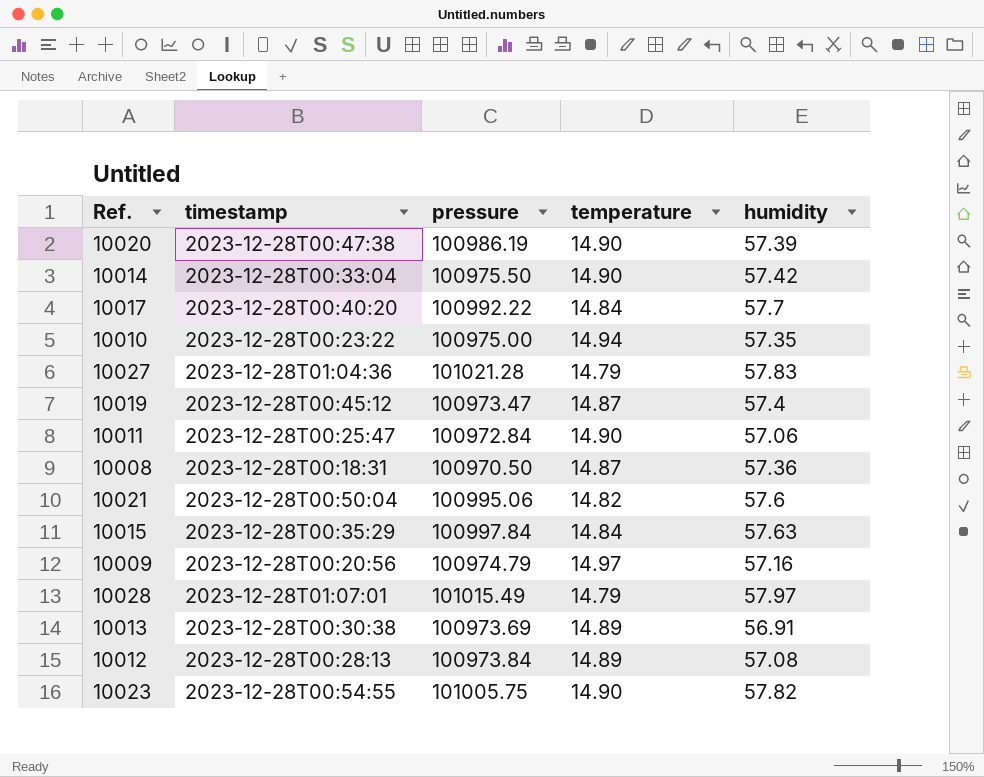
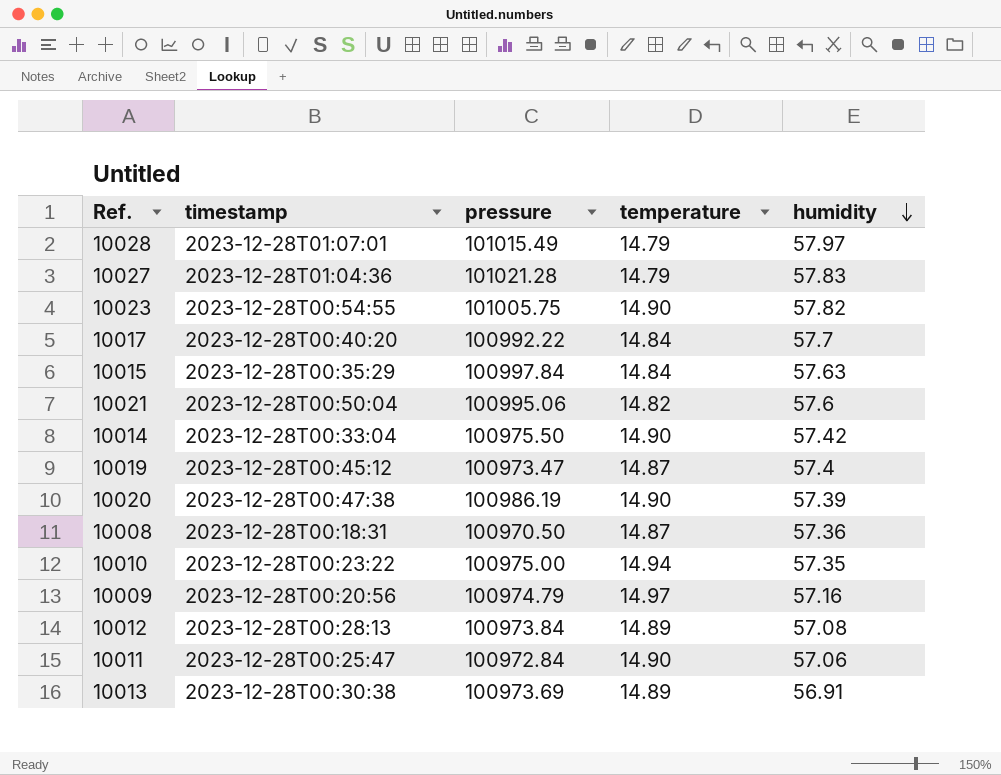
row order: none -> humidity descending

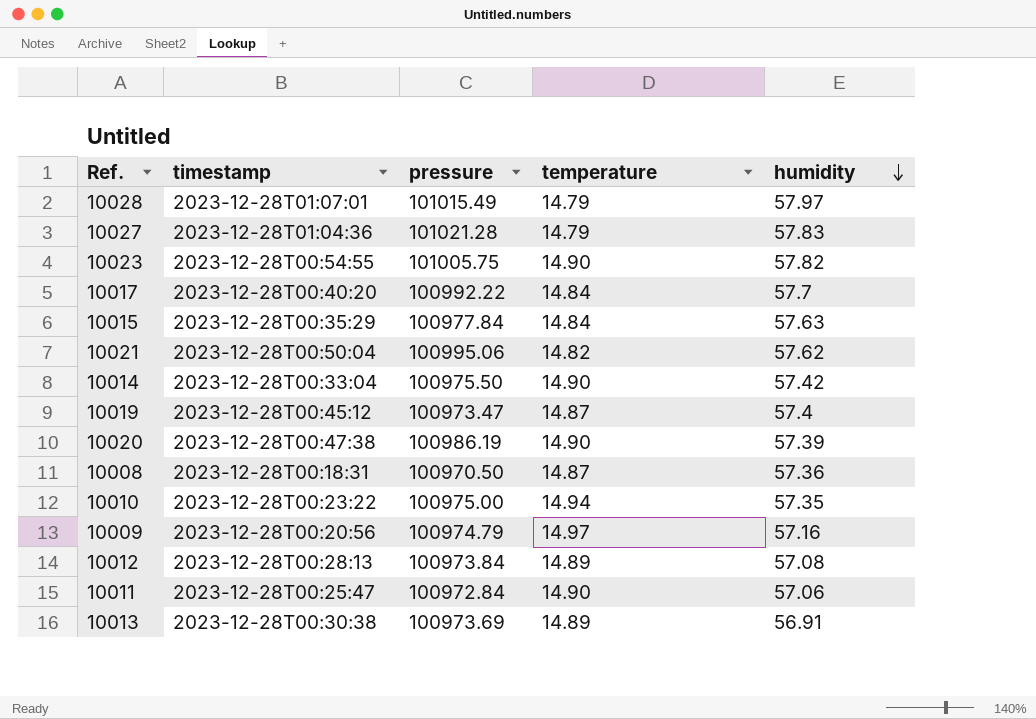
10015 | pressure: 100997.84 -> 100977.84
10021 | humidity: 57.6 -> 57.62

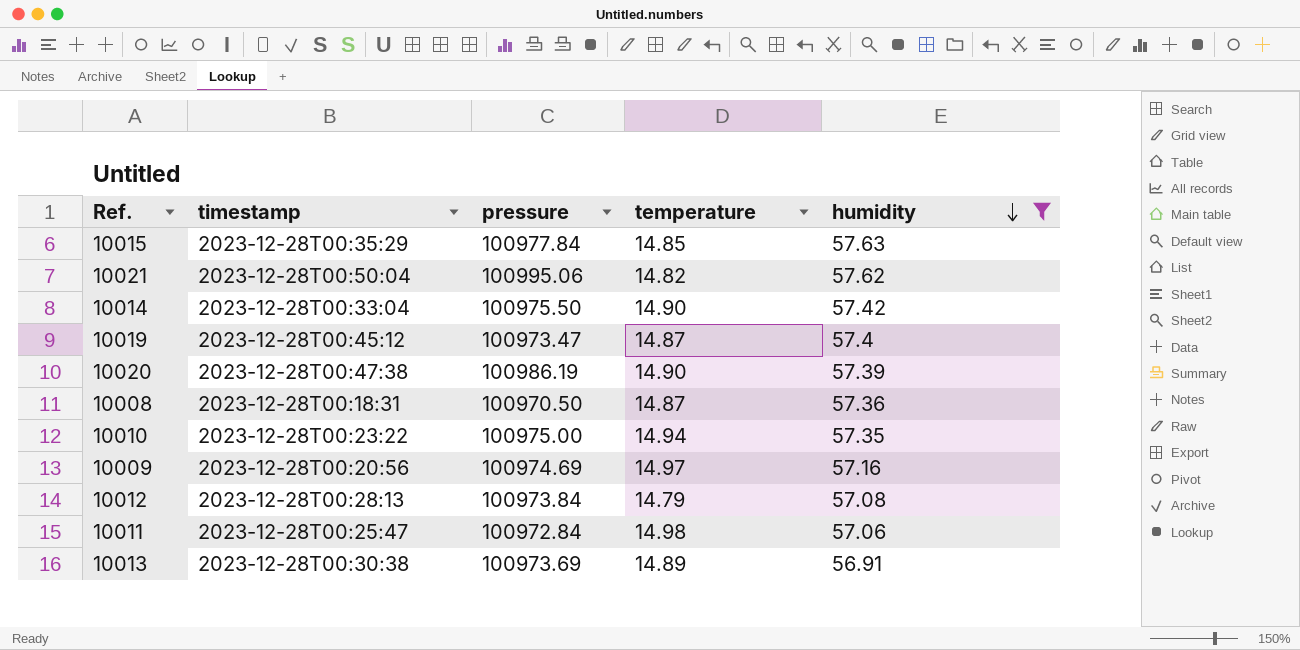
filter: none -> humidity <= 57.63
10015 | temperature: 14.84 -> 14.85
10009 | pressure: 100974.79 -> 100974.69
10012 | temperature: 14.89 -> 14.79
10011 | temperature: 14.90 -> 14.98

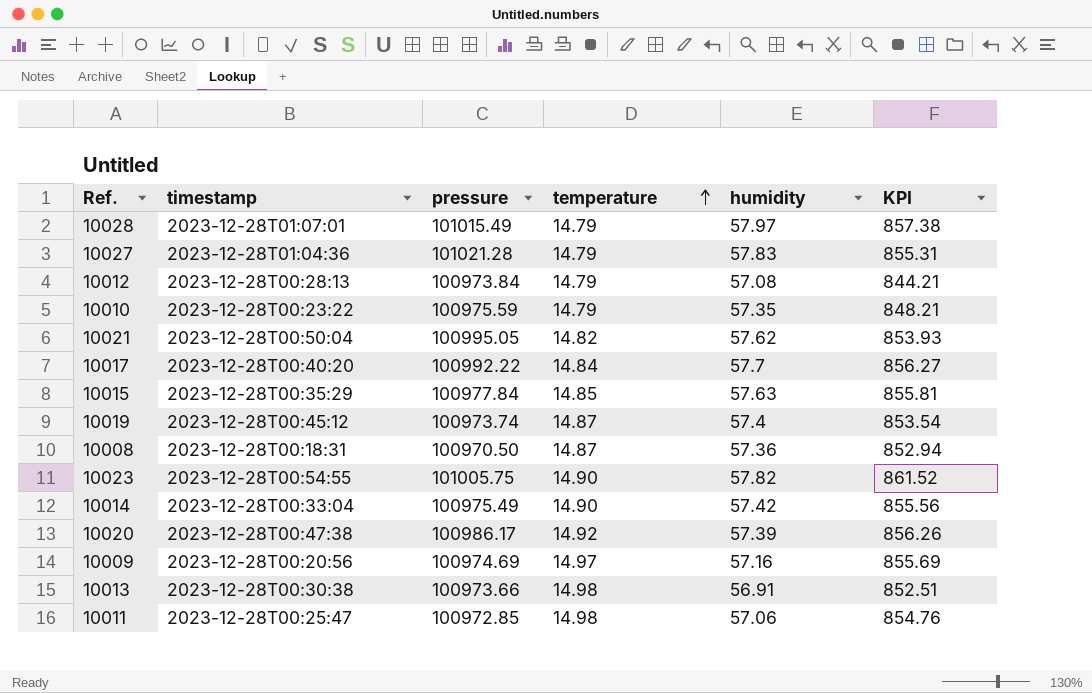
filter: humidity <= 57.63 -> none
row order: humidity descending -> temperature ascending
column KPI | formula: none -> [temperature] * [humidity]
10010 | pressure: 100975.00 -> 100975.59
10010 | temperature: 14.94 -> 14.79
10021 | pressure: 100995.06 -> 100995.05
10019 | pressure: 100973.47 -> 100973.74
10014 | pressure: 100975.50 -> 100975.49
10020 | pressure: 100986.19 -> 100986.17
10020 | temperature: 14.90 -> 14.92
10013 | pressure: 100973.69 -> 100973.66
10013 | temperature: 14.89 -> 14.98
10011 | pressure: 100972.84 -> 100972.85

